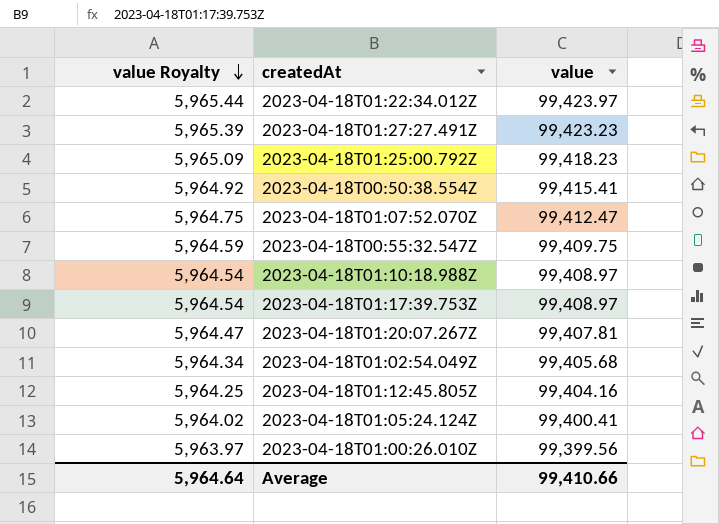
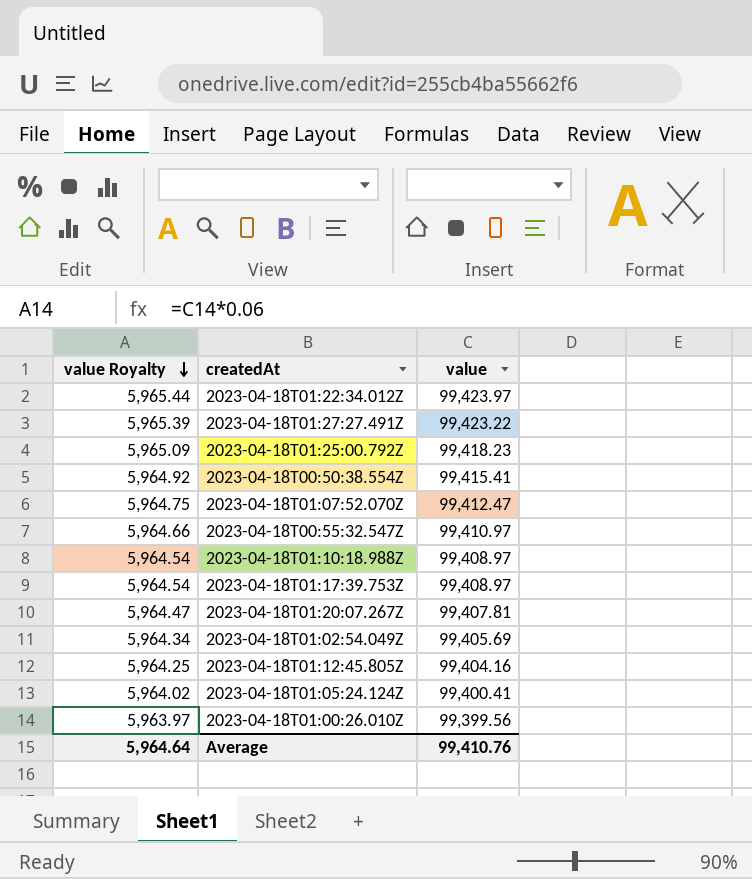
2023-04-18T01:27:27.491Z | value: 99,423.23 -> 99,423.22
2023-04-18T00:55:32.547Z | value Royalty: 5,964.59 -> 5,964.66
2023-04-18T00:55:32.547Z | value: 99,409.75 -> 99,410.97
2023-04-18T01:02:54.049Z | value: 99,405.68 -> 99,405.69
Average | value: 99,410.66 -> 99,410.76

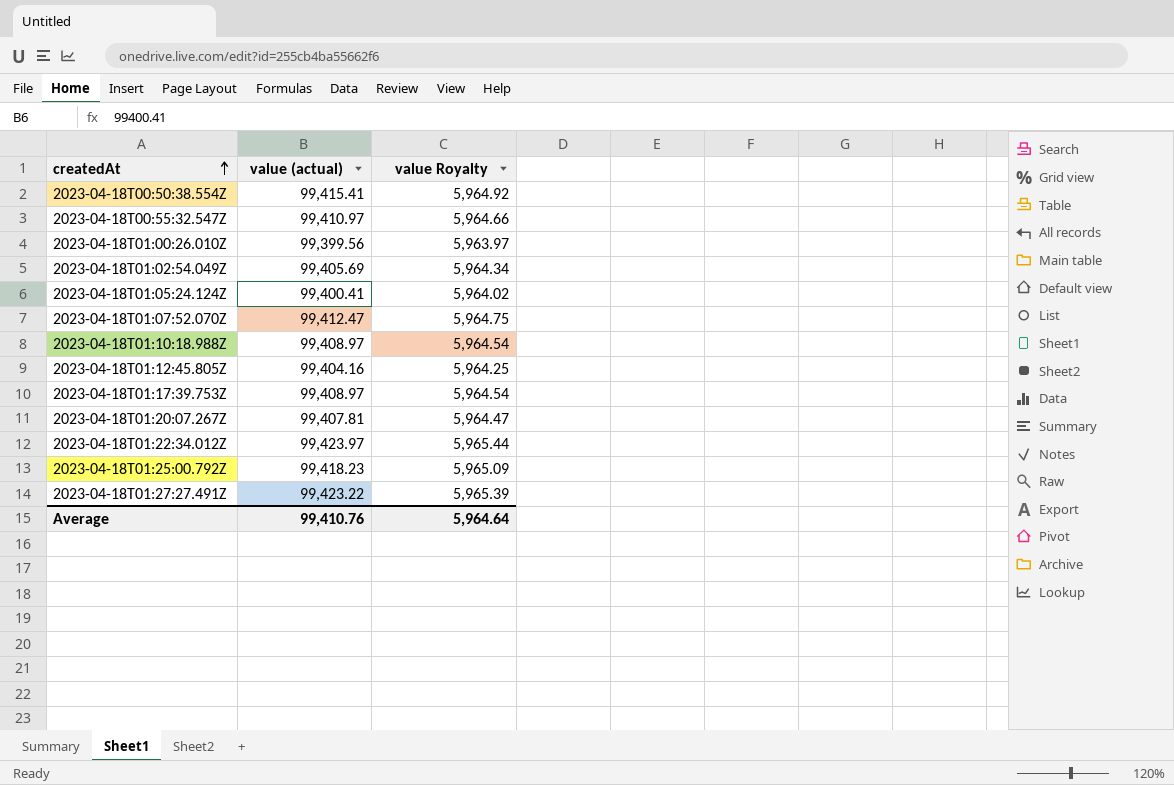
row order: value Royalty descending -> createdAt ascending
column name: value -> value (actual)
column value Royalty | position: 1 -> 3

